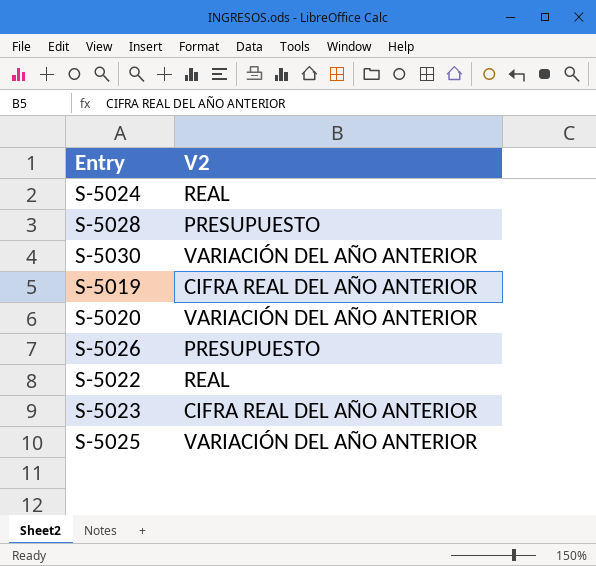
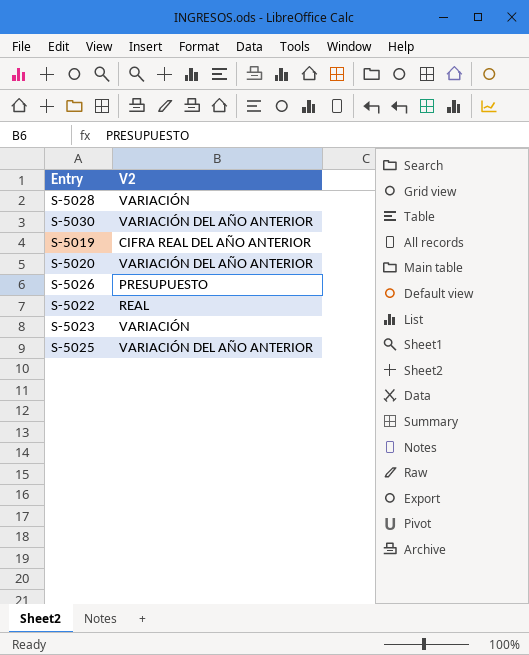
row S-5024: REAL -> none
S-5028 | V2: PRESUPUESTO -> VARIACIÓN
S-5023 | V2: CIFRA REAL DEL AÑO ANTERIOR -> VARIACIÓN

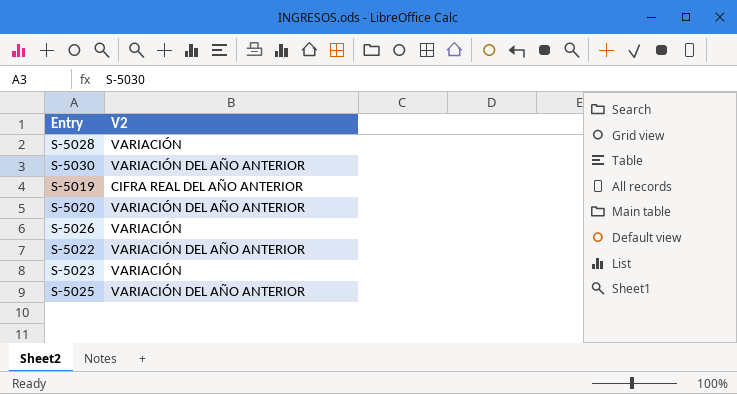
S-5026 | V2: PRESUPUESTO -> VARIACIÓN
S-5022 | V2: REAL -> VARIACIÓN DEL AÑO ANTERIOR

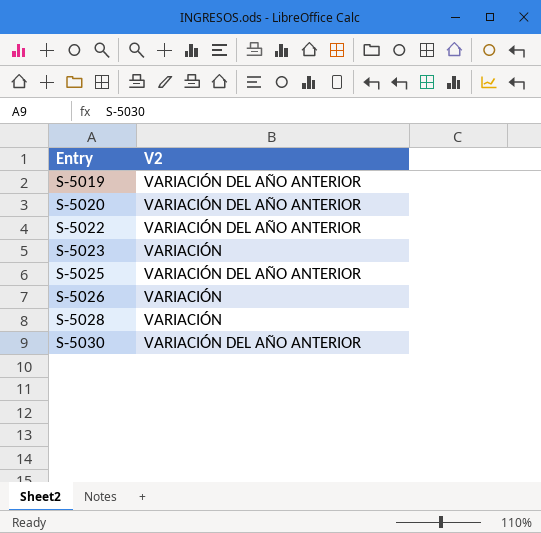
row order: none -> Entry ascending
S-5019 | V2: CIFRA REAL DEL AÑO ANTERIOR -> VARIACIÓN DEL AÑO ANTERIOR

